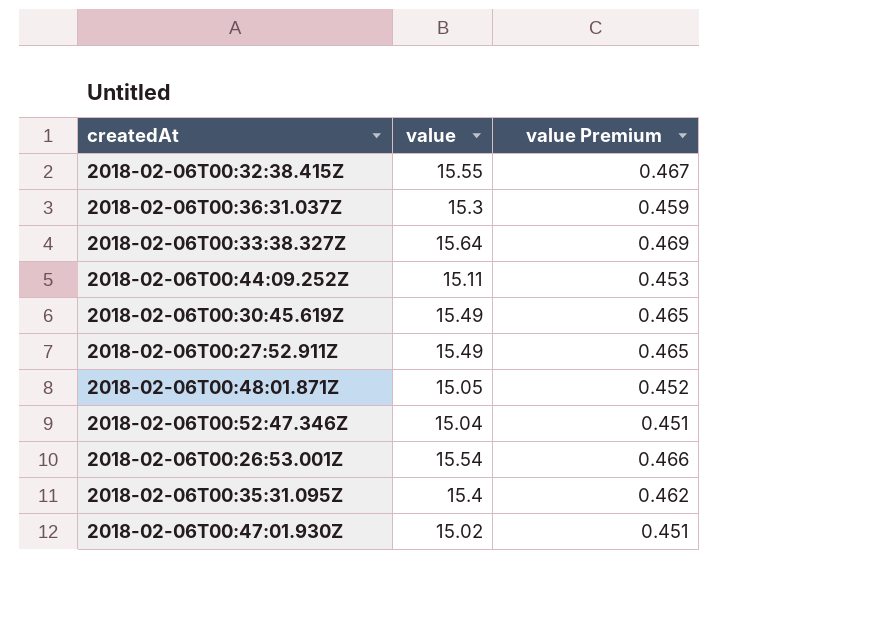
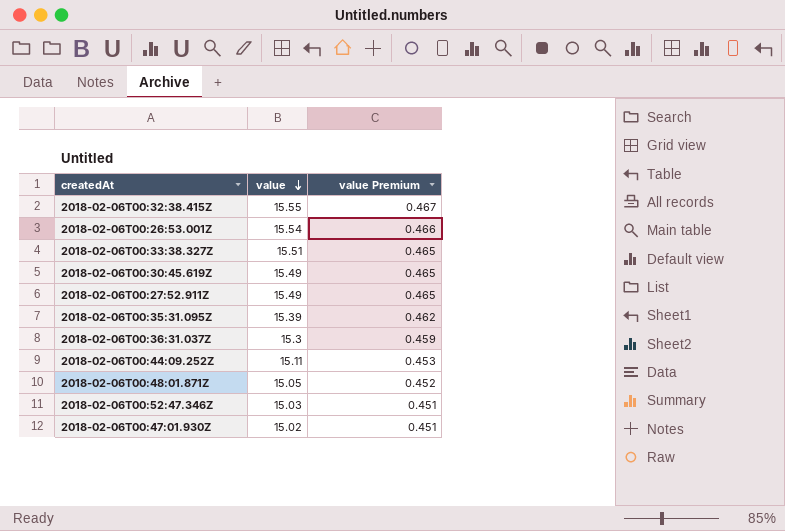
row order: none -> value descending
2018-02-06T00:33:38.327Z | value: 15.64 -> 15.51
2018-02-06T00:33:38.327Z | value Premium: 0.469 -> 0.465
2018-02-06T00:35:31.095Z | value: 15.4 -> 15.39
2018-02-06T00:52:47.346Z | value: 15.04 -> 15.03

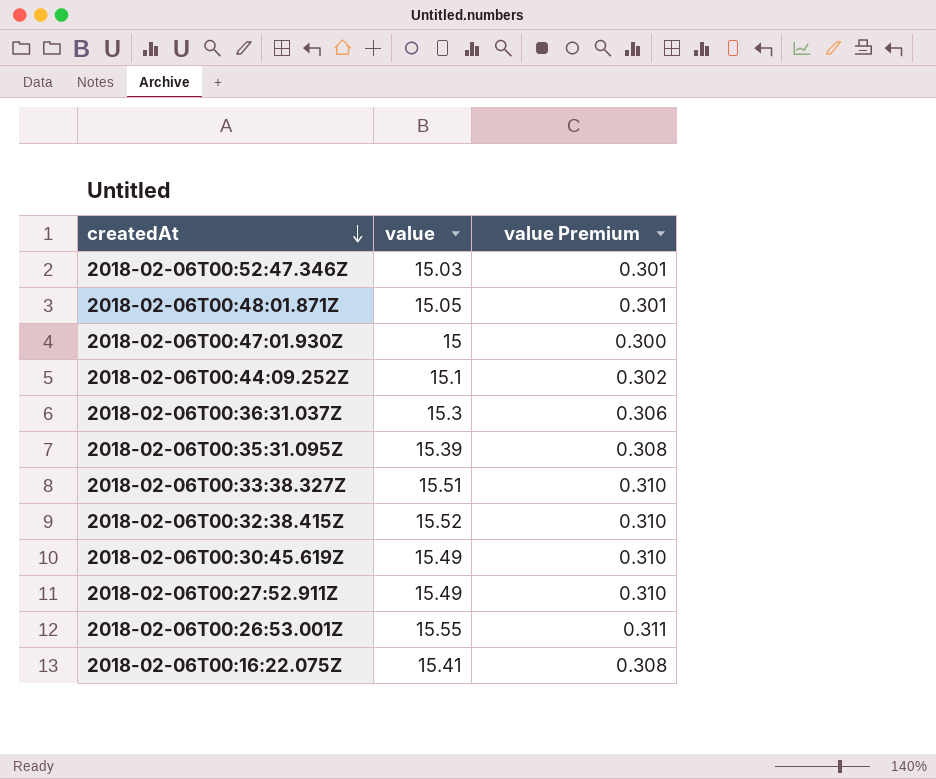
row order: value descending -> createdAt descending
column value Premium | formula: [value] * 0.03 -> [value] * 0.02
2018-02-06T00:47:01.930Z | value: 15.02 -> 15
2018-02-06T00:44:09.252Z | value: 15.11 -> 15.1
2018-02-06T00:32:38.415Z | value: 15.55 -> 15.52
2018-02-06T00:26:53.001Z | value: 15.54 -> 15.55
row 2018-02-06T00:16:22.075Z: none -> 15.41 | 0.308

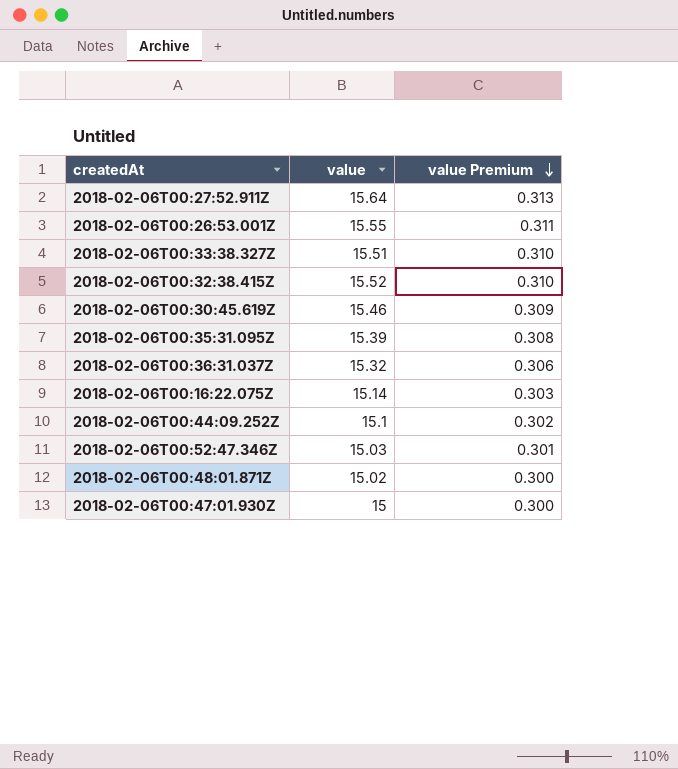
row order: createdAt descending -> value Premium descending
2018-02-06T00:27:52.911Z | value: 15.49 -> 15.64
2018-02-06T00:27:52.911Z | value Premium: 0.310 -> 0.313
2018-02-06T00:30:45.619Z | value: 15.49 -> 15.46
2018-02-06T00:30:45.619Z | value Premium: 0.310 -> 0.309
2018-02-06T00:36:31.037Z | value: 15.3 -> 15.32
2018-02-06T00:16:22.075Z | value: 15.41 -> 15.14
2018-02-06T00:16:22.075Z | value Premium: 0.308 -> 0.303
2018-02-06T00:48:01.871Z | value: 15.05 -> 15.02
2018-02-06T00:48:01.871Z | value Premium: 0.301 -> 0.300

